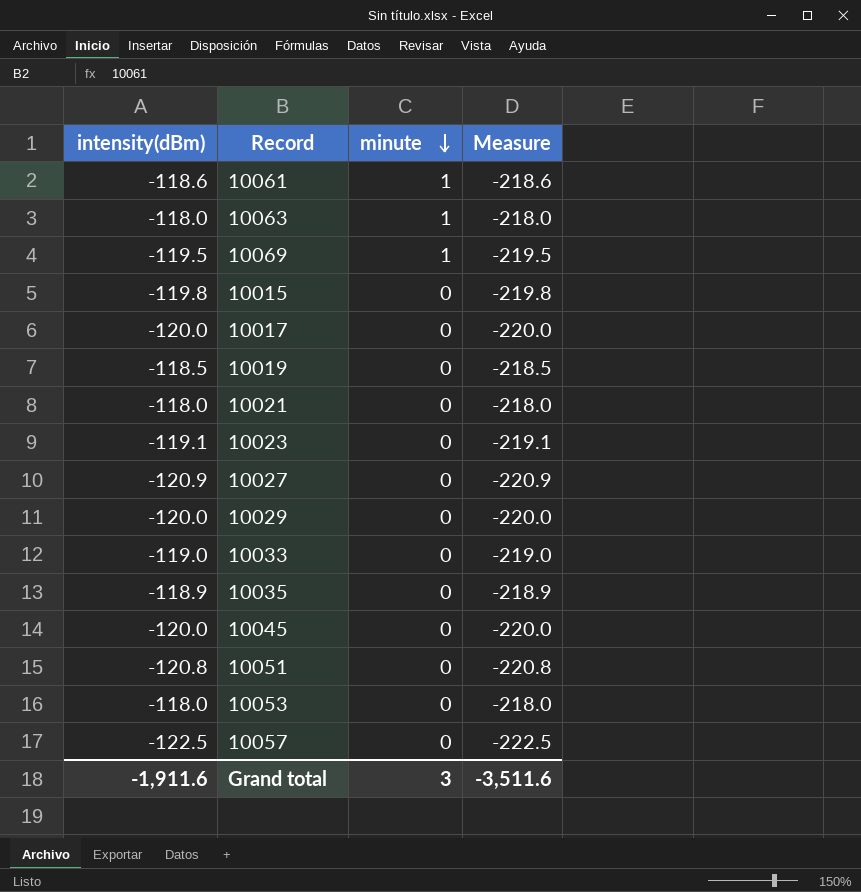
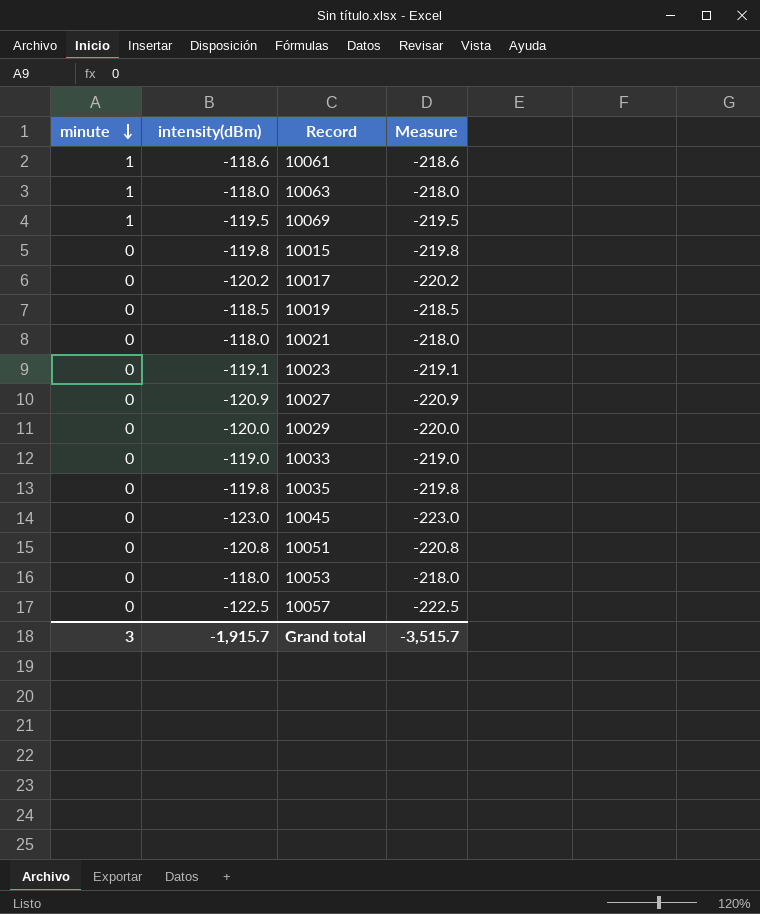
column minute | position: 3 -> 1
10017 | intensity(dBm): -120.0 -> -120.2
10017 | Measure: -220.0 -> -220.2
10035 | intensity(dBm): -118.9 -> -119.8
10035 | Measure: -218.9 -> -219.8
10045 | intensity(dBm): -120.0 -> -123.0
10045 | Measure: -220.0 -> -223.0
Grand total | intensity(dBm): -1,911.6 -> -1,915.7
Grand total | Measure: -3,511.6 -> -3,515.7

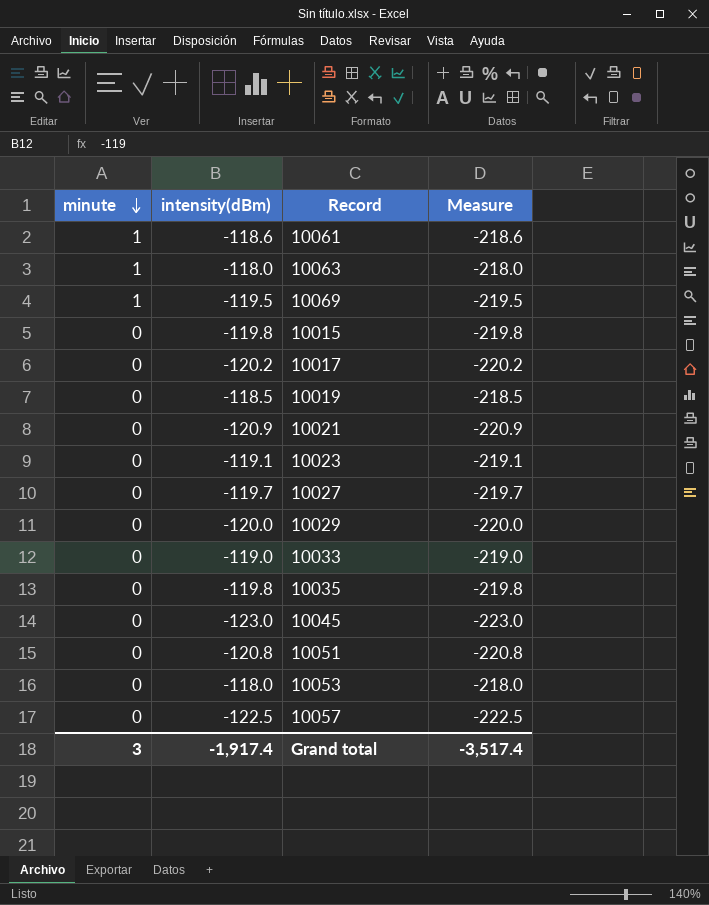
10021 | intensity(dBm): -118.0 -> -120.9
10021 | Measure: -218.0 -> -220.9
10027 | intensity(dBm): -120.9 -> -119.7
10027 | Measure: -220.9 -> -219.7
Grand total | intensity(dBm): -1,915.7 -> -1,917.4
Grand total | Measure: -3,515.7 -> -3,517.4

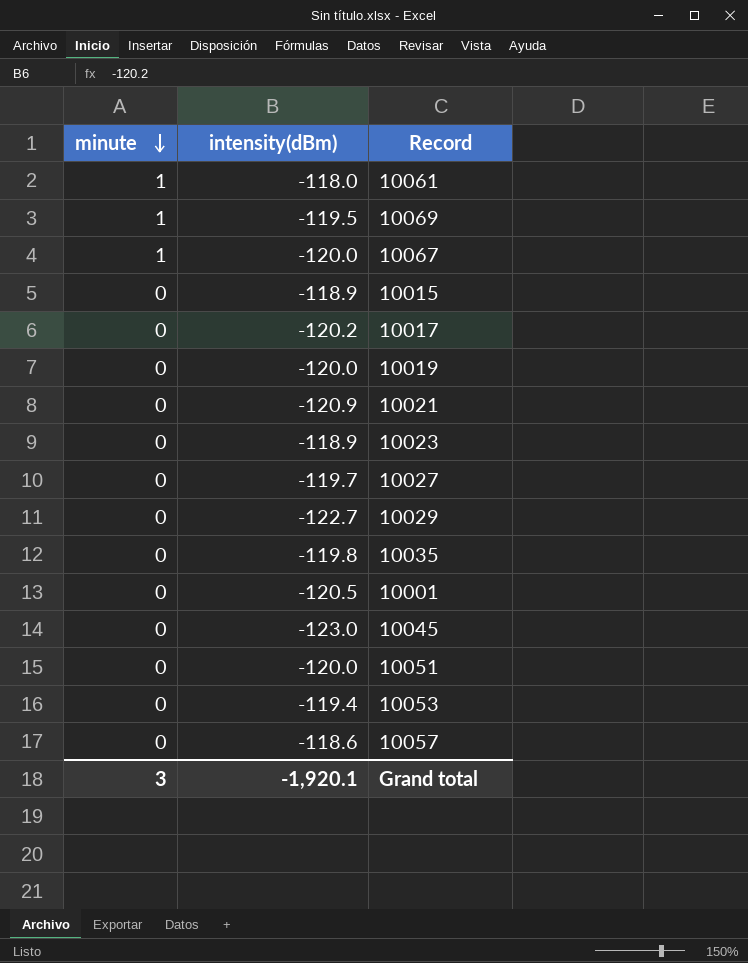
column Measure | formula: [intensity(dBm)] - 100 -> none
row 10063: 1 | -118.0 | -218.0 -> none
row 10033: 0 | -119.0 | -219.0 -> none
10061 | intensity(dBm): -118.6 -> -118.0
row 10067: none -> 1 | -120.0
10015 | intensity(dBm): -119.8 -> -118.9
10019 | intensity(dBm): -118.5 -> -120.0
10023 | intensity(dBm): -119.1 -> -118.9
10029 | intensity(dBm): -120.0 -> -122.7
row 10001: none -> 0 | -120.5
10051 | intensity(dBm): -120.8 -> -120.0
10053 | intensity(dBm): -118.0 -> -119.4
10057 | intensity(dBm): -122.5 -> -118.6
Grand total | intensity(dBm): -1,917.4 -> -1,920.1

